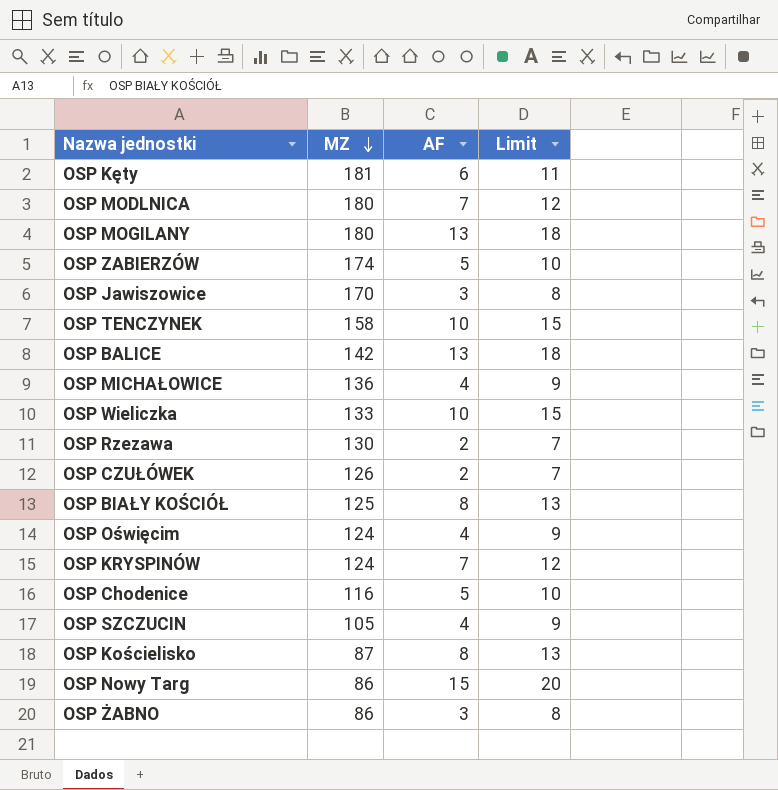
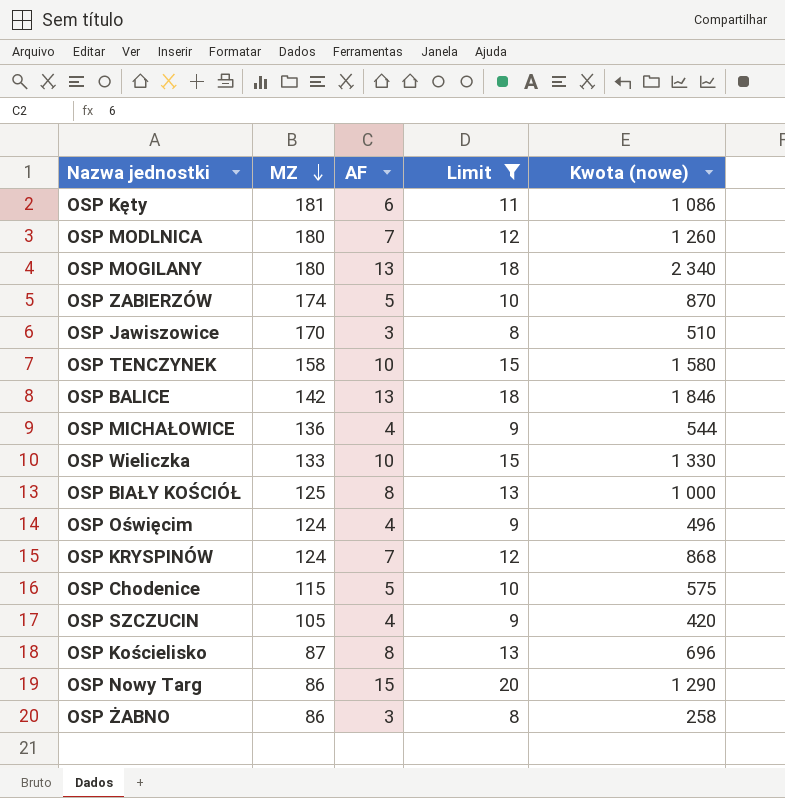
filter: none -> Limit != 7
column Kwota (nowe) | formula: none -> [MZ] * [AF]
OSP Chodenice | MZ: 116 -> 115

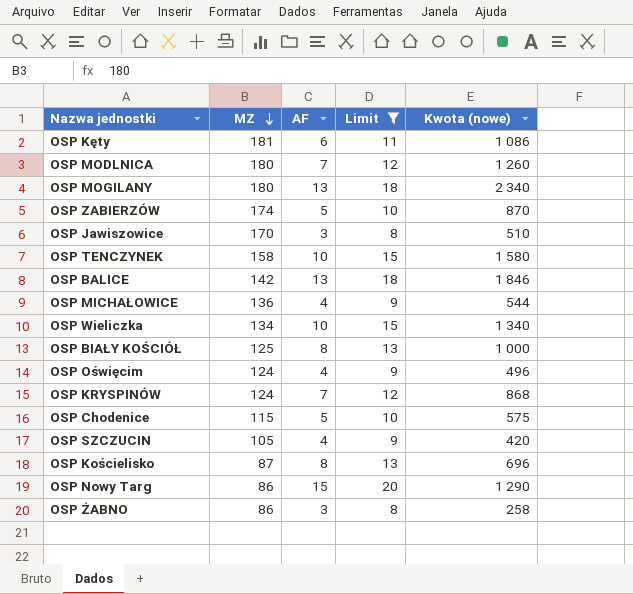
OSP Wieliczka | MZ: 133 -> 134
OSP Wieliczka | Kwota (nowe): 1 330 -> 1 340

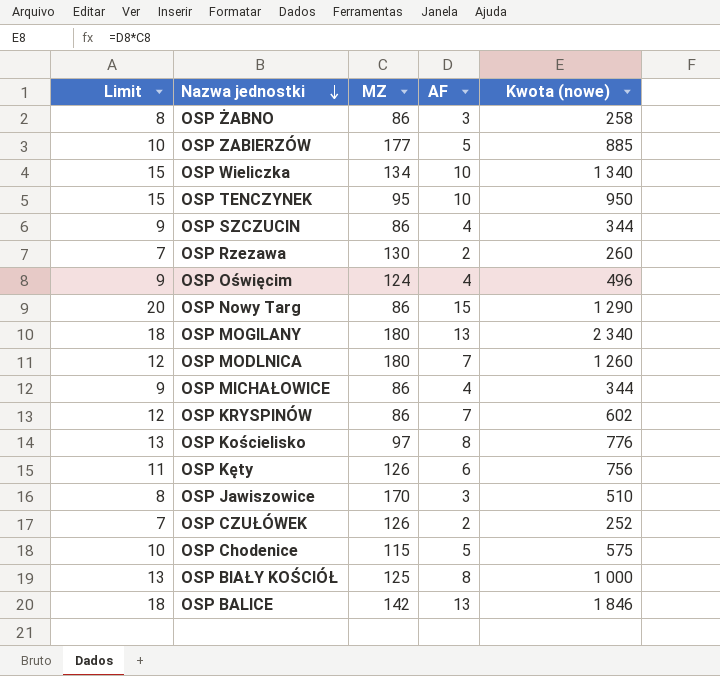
filter: Limit != 7 -> none
row order: MZ descending -> Nazwa jednostki descending
column Limit | position: 4 -> 1
OSP ZABIERZÓW | MZ: 174 -> 177
OSP ZABIERZÓW | Kwota (nowe): 870 -> 885
OSP TENCZYNEK | MZ: 158 -> 95
OSP TENCZYNEK | Kwota (nowe): 1 580 -> 950
OSP SZCZUCIN | MZ: 105 -> 86
OSP SZCZUCIN | Kwota (nowe): 420 -> 344
OSP MICHAŁOWICE | MZ: 136 -> 86
OSP MICHAŁOWICE | Kwota (nowe): 544 -> 344
OSP KRYSPINÓW | MZ: 124 -> 86
OSP KRYSPINÓW | Kwota (nowe): 868 -> 602
OSP Kościelisko | MZ: 87 -> 97
OSP Kościelisko | Kwota (nowe): 696 -> 776
OSP Kęty | MZ: 181 -> 126
OSP Kęty | Kwota (nowe): 1 086 -> 756

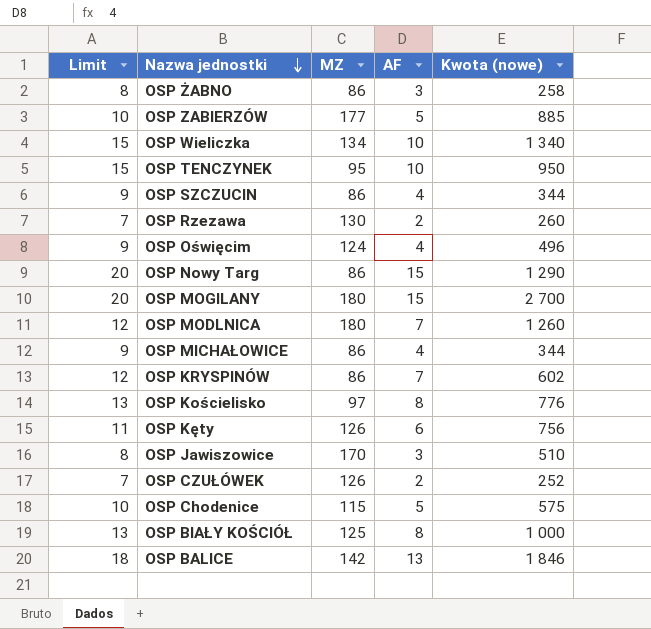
OSP MOGILANY | Limit: 18 -> 20
OSP MOGILANY | AF: 13 -> 15
OSP MOGILANY | Kwota (nowe): 2 340 -> 2 700

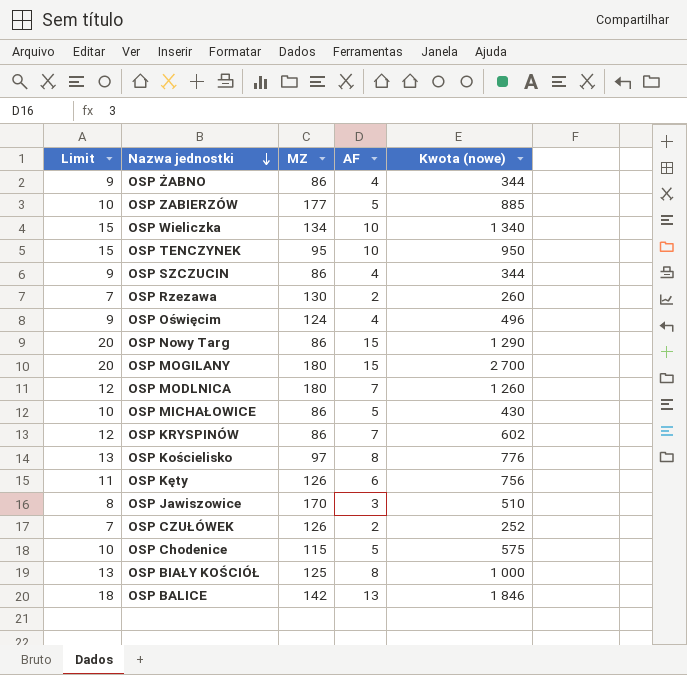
OSP ŻABNO | Limit: 8 -> 9
OSP ŻABNO | AF: 3 -> 4
OSP ŻABNO | Kwota (nowe): 258 -> 344
OSP MICHAŁOWICE | Limit: 9 -> 10
OSP MICHAŁOWICE | AF: 4 -> 5
OSP MICHAŁOWICE | Kwota (nowe): 344 -> 430

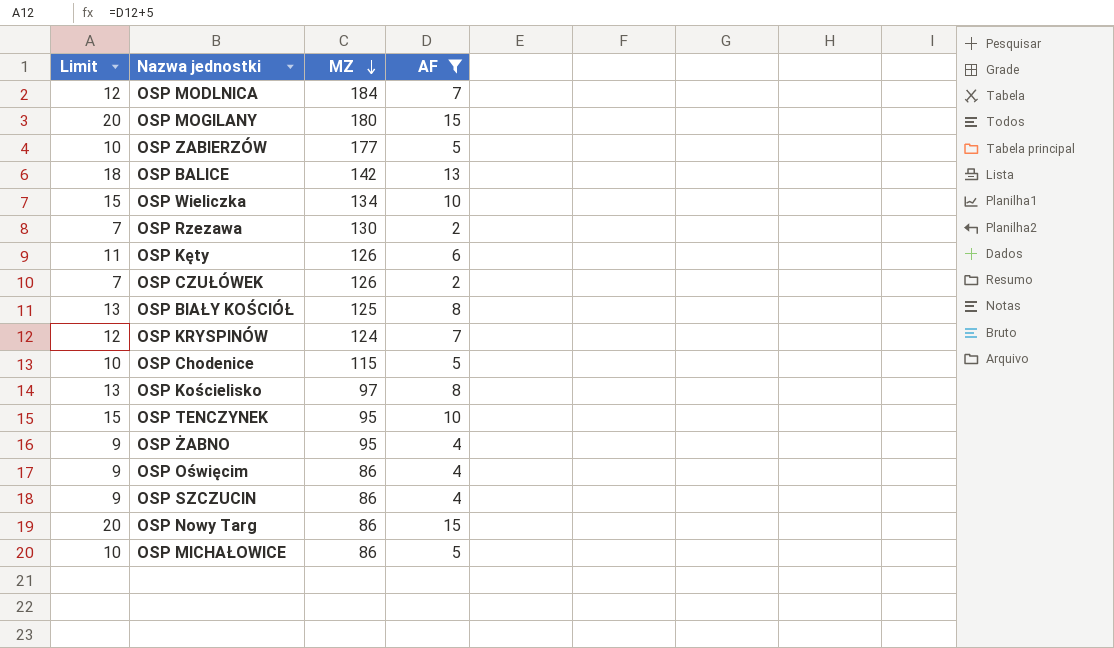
filter: none -> AF != 3
row order: Nazwa jednostki descending -> MZ descending
column Kwota (nowe) | formula: [MZ] * [AF] -> none
OSP MODLNICA | MZ: 180 -> 184
OSP KRYSPINÓW | MZ: 86 -> 124
OSP ŻABNO | MZ: 86 -> 95
OSP Oświęcim | MZ: 124 -> 86

